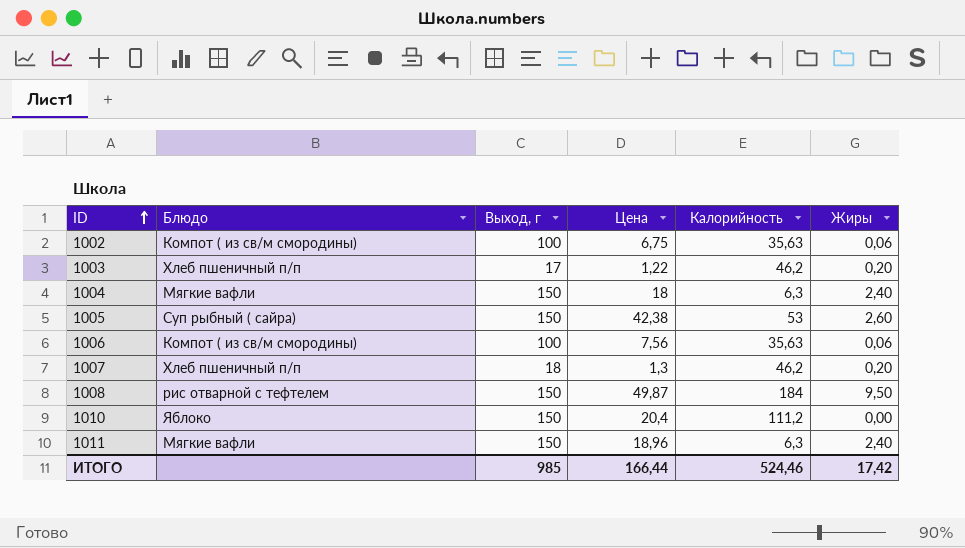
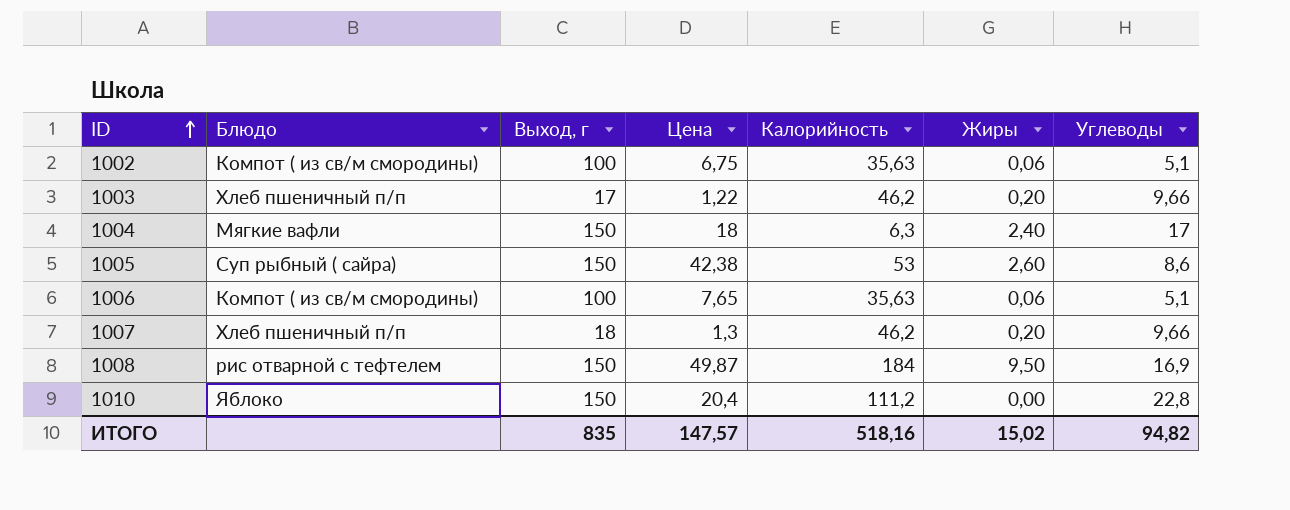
column Углеводы | position: none -> 7
row 1011: Мягкие вафли | 150 | 18,96 | 6,3 | 2,40 -> none
1006 | Цена: 7,56 -> 7,65
ИТОГО | Выход, г: 985 -> 835
ИТОГО | Цена: 166,44 -> 147,57
ИТОГО | Калорийность: 524,46 -> 518,16
ИТОГО | Жиры: 17,42 -> 15,02

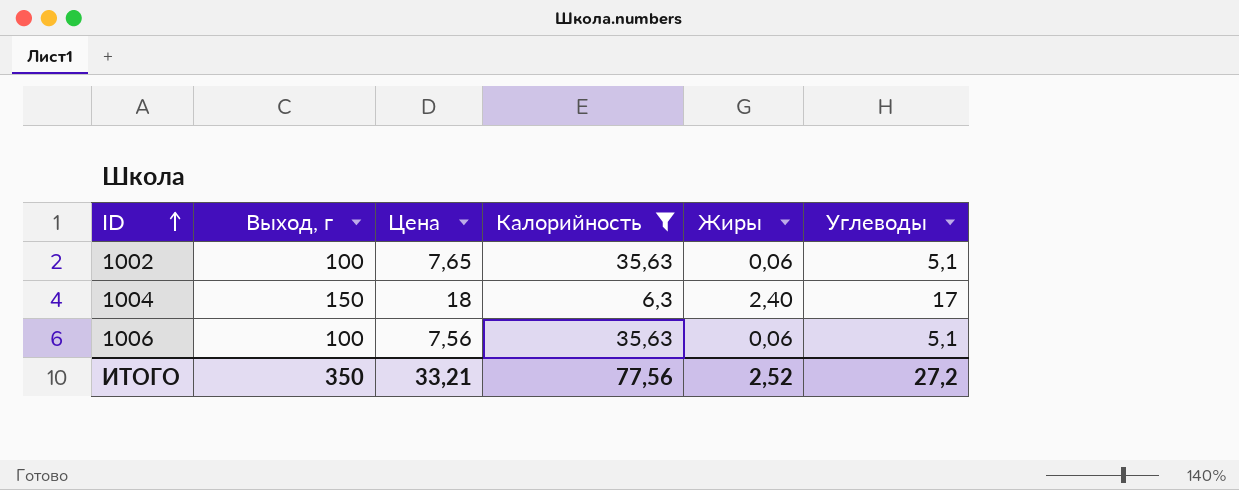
filter: none -> Калорийность <= 35,63
column Блюдо | position: 2 -> none
1002 | Цена: 6,75 -> 7,65
1006 | Цена: 7,65 -> 7,56
ИТОГО | Выход, г: 835 -> 350
ИТОГО | Цена: 147,57 -> 33,21
ИТОГО | Калорийность: 518,16 -> 77,56
ИТОГО | Жиры: 15,02 -> 2,52
ИТОГО | Углеводы: 94,82 -> 27,2

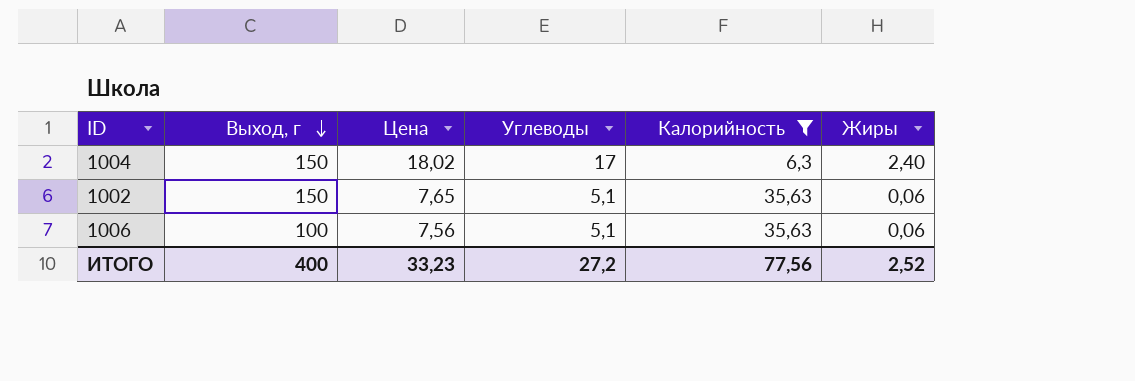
row order: ID ascending -> Выход, г descending
column Углеводы | position: 6 -> 4
1004 | Цена: 18 -> 18,02
1002 | Выход, г: 100 -> 150
ИТОГО | Выход, г: 350 -> 400
ИТОГО | Цена: 33,21 -> 33,23

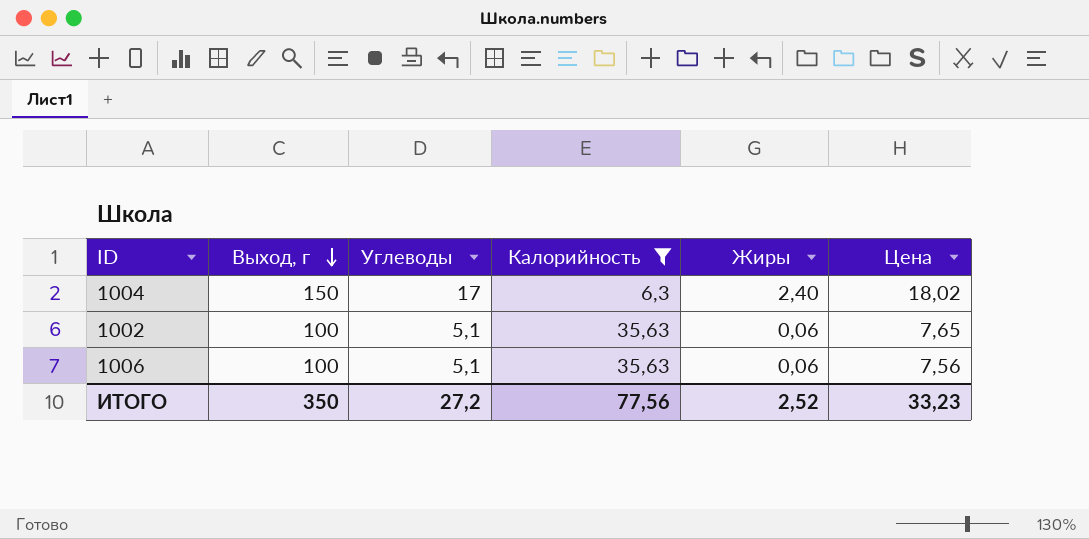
column Цена | position: 3 -> 6
1002 | Выход, г: 150 -> 100
ИТОГО | Выход, г: 400 -> 350

